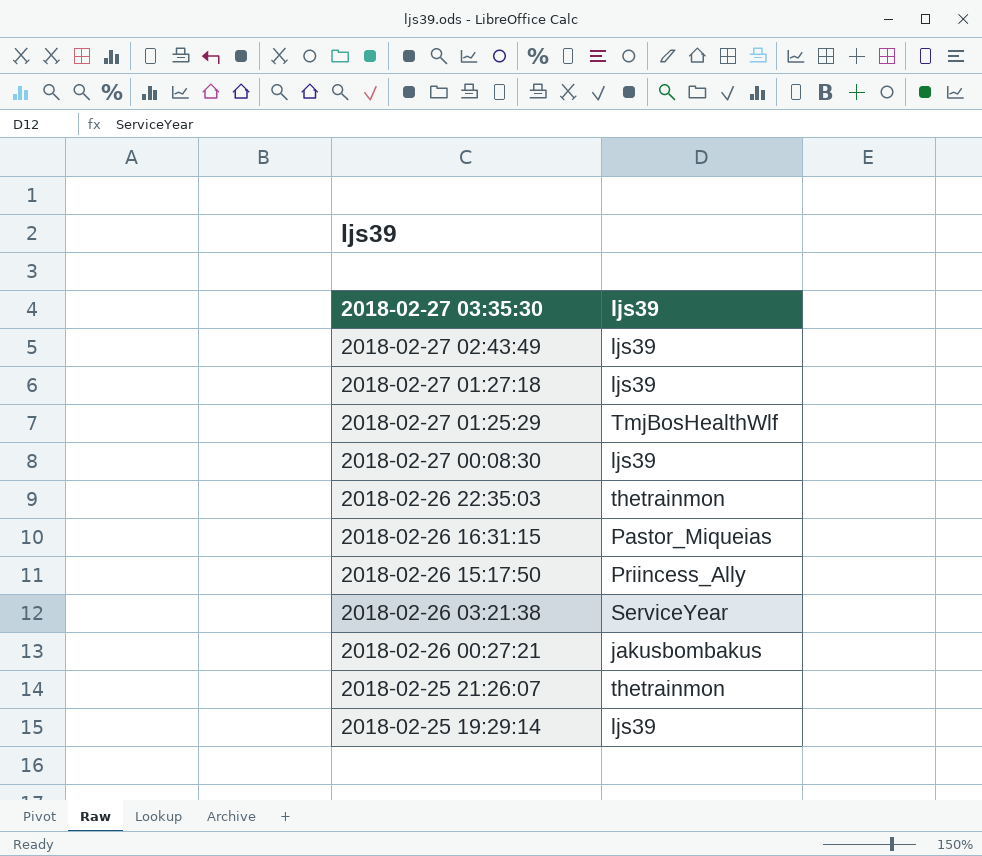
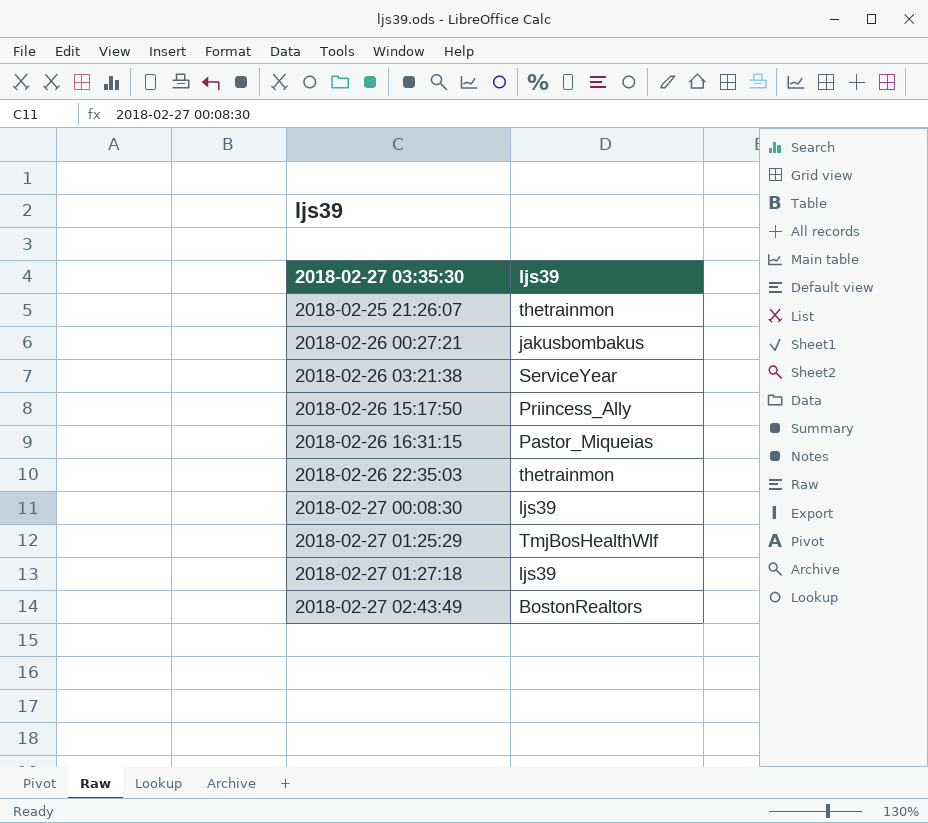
row order: 2018-02-27 03:35:30 descending -> 2018-02-27 03:35:30 ascending
row 2018-02-25 19:29:14: ljs39 -> none
2018-02-27 02:43:49 | ljs39: ljs39 -> BostonRealtors

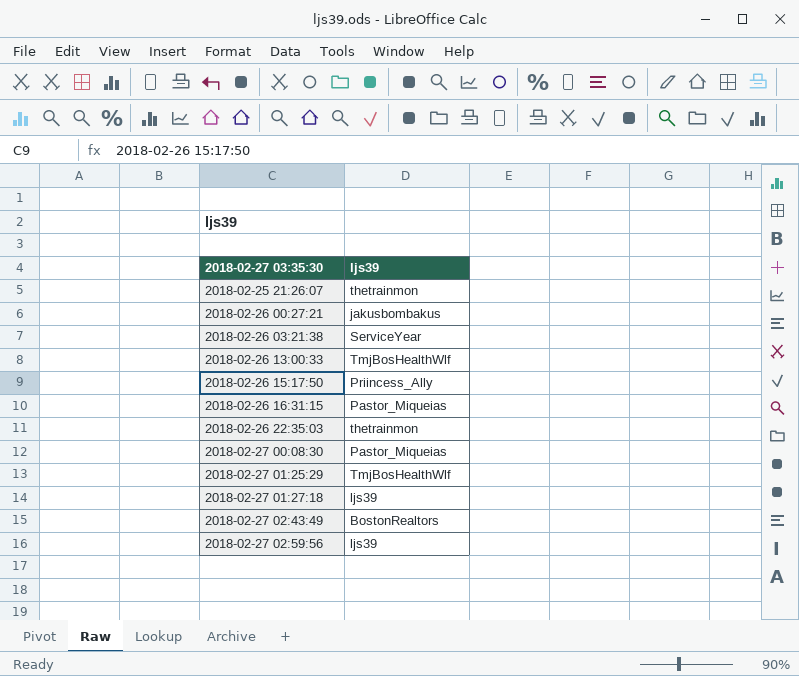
row 2018-02-26 13:00:33: none -> TmjBosHealthWlf
2018-02-27 00:08:30 | ljs39: ljs39 -> Pastor_Miqueias
row 2018-02-27 02:59:56: none -> ljs39

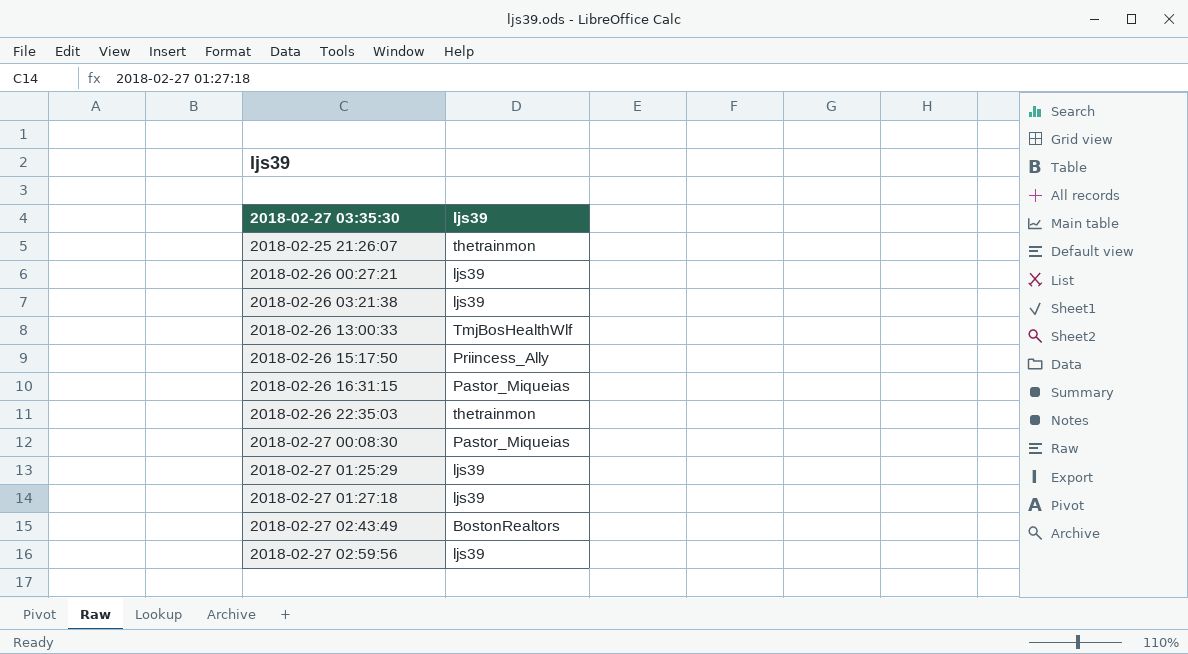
2018-02-26 00:27:21 | ljs39: jakusbombakus -> ljs39
2018-02-26 03:21:38 | ljs39: ServiceYear -> ljs39
2018-02-27 01:25:29 | ljs39: TmjBosHealthWlf -> ljs39

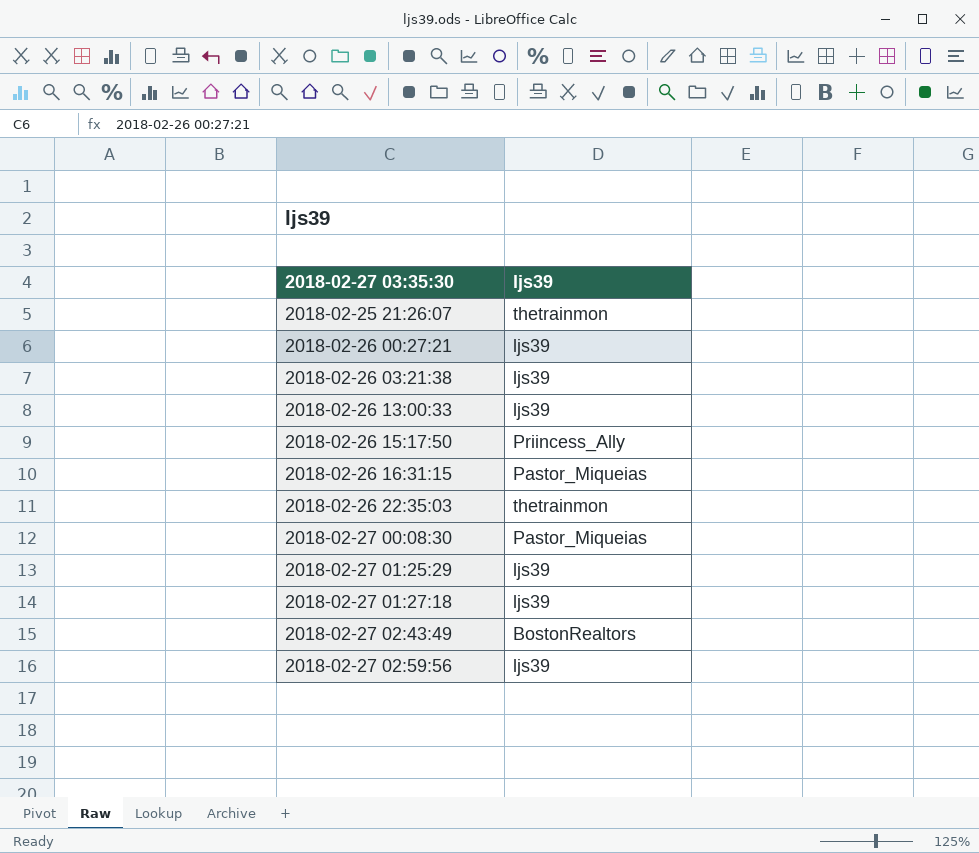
2018-02-26 13:00:33 | ljs39: TmjBosHealthWlf -> ljs39

